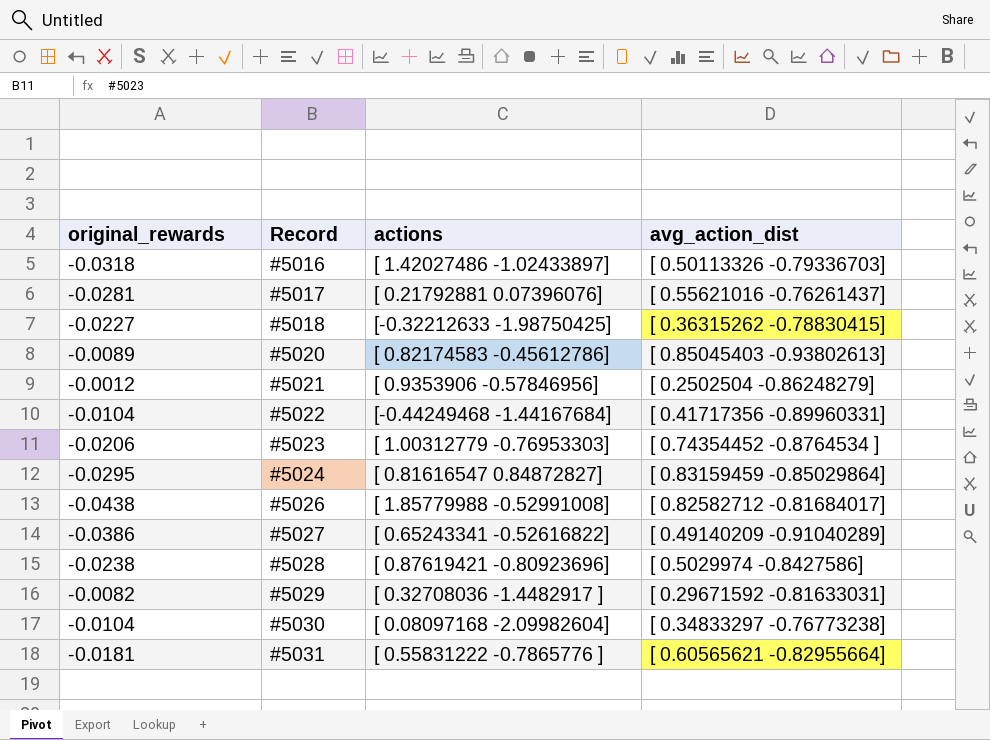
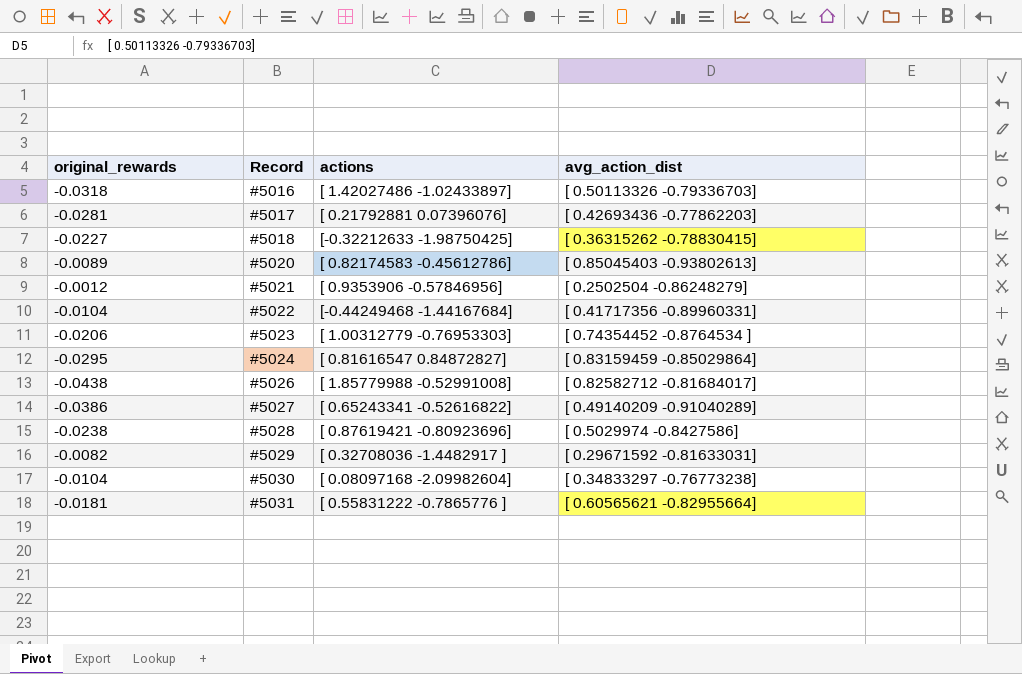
#5017 | avg_action_dist: [ 0.55621016 -0.76261437] -> [ 0.42693436 -0.77862203]

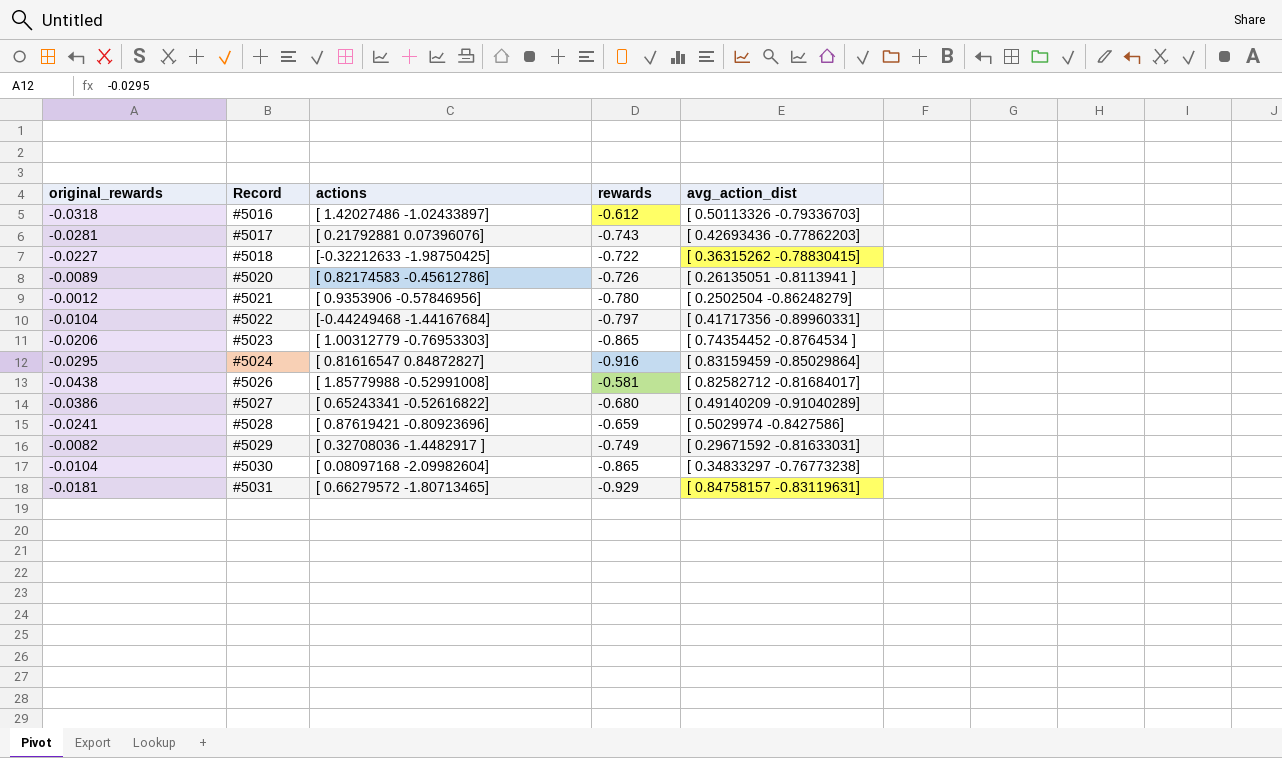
column rewards | position: none -> 4
#5020 | avg_action_dist: [ 0.85045403 -0.93802613] -> [ 0.26135051 -0.8113941 ]
#5028 | original_rewards: -0.0238 -> -0.0241
#5031 | actions: [ 0.55831222 -0.7865776 ] -> [ 0.66279572 -1.80713465]
#5031 | avg_action_dist: [ 0.60565621 -0.82955664] -> [ 0.84758157 -0.83119631]

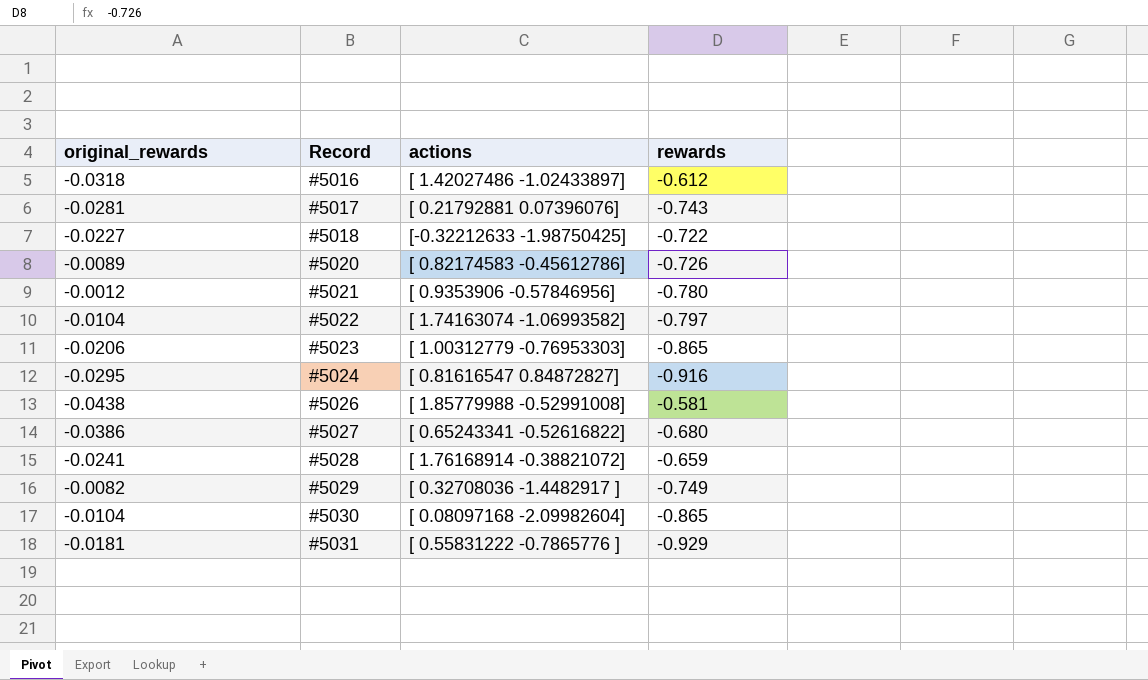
column avg_action_dist | position: 5 -> none
#5022 | actions: [-0.44249468 -1.44167684] -> [ 1.74163074 -1.06993582]
#5028 | actions: [ 0.87619421 -0.80923696] -> [ 1.76168914 -0.38821072]
#5031 | actions: [ 0.66279572 -1.80713465] -> [ 0.55831222 -0.7865776 ]

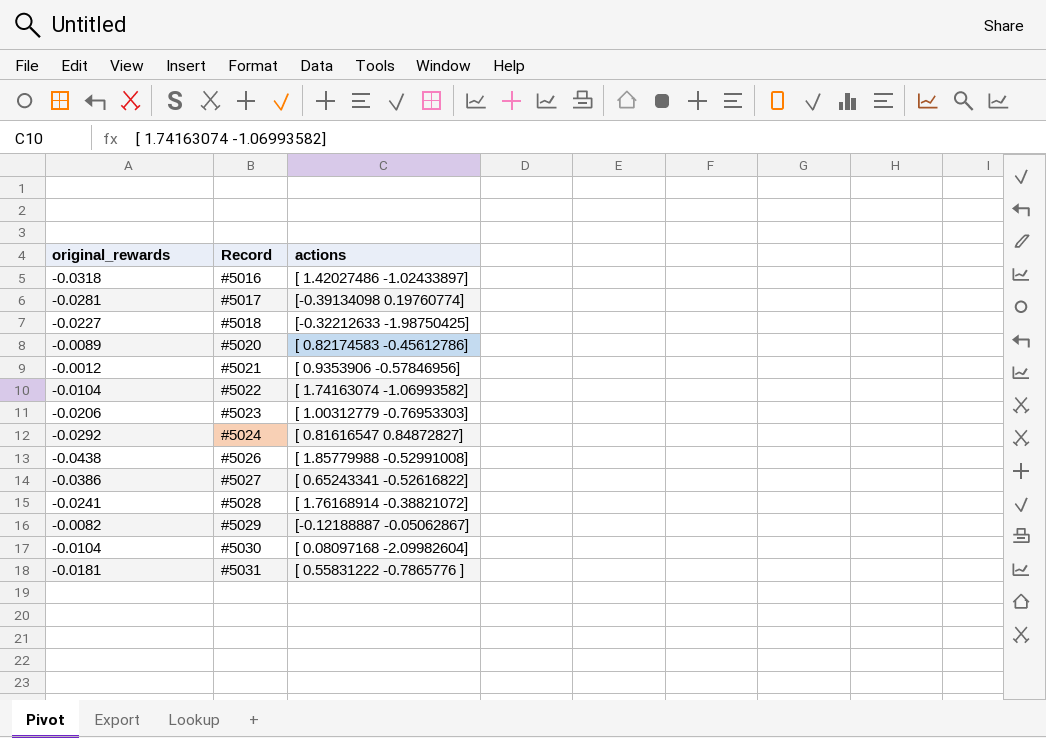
column rewards | position: 4 -> none
#5017 | actions: [ 0.21792881 0.07396076] -> [-0.39134098 0.19760774]
#5024 | original_rewards: -0.0295 -> -0.0292
#5029 | actions: [ 0.32708036 -1.4482917 ] -> [-0.12188887 -0.05062867]

